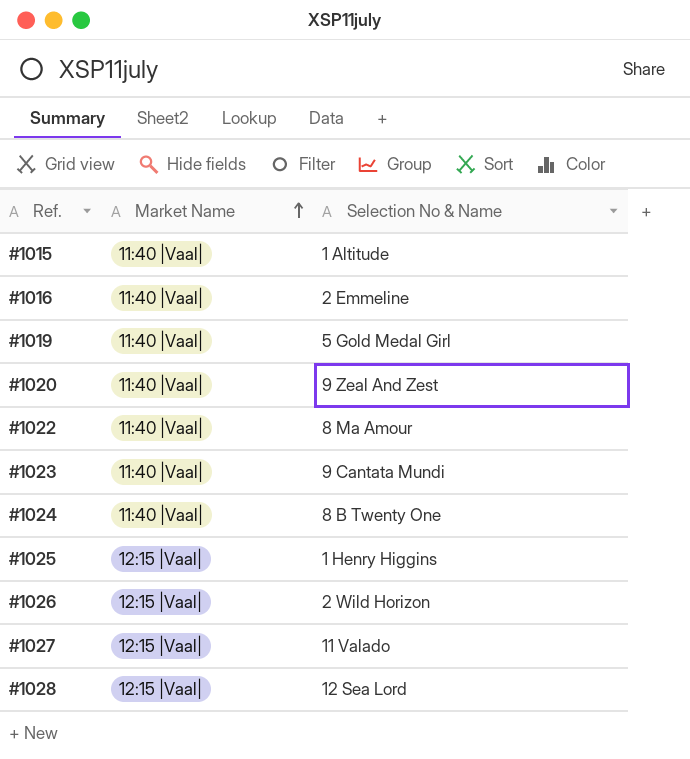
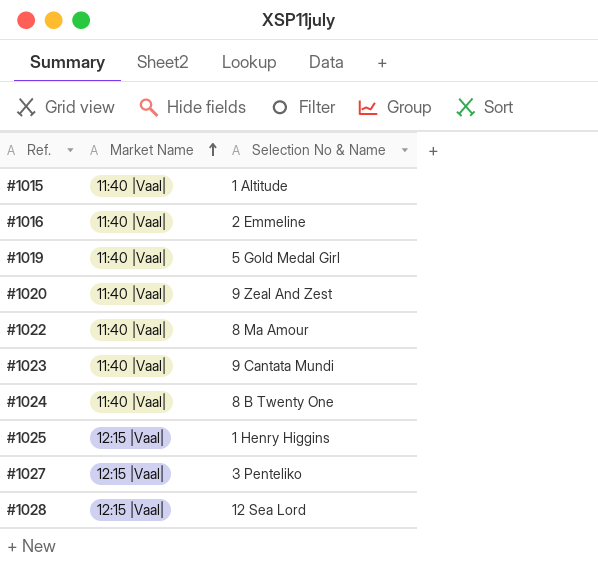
row #1026: 12:15 |Vaal| | 2 Wild Horizon -> none
#1027 | Selection No & Name: 11 Valado -> 3 Penteliko

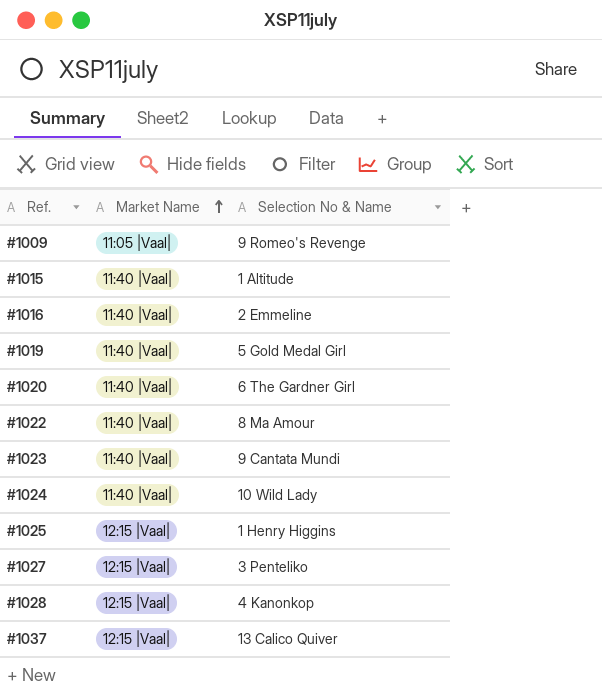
row #1009: none -> 11:05 |Vaal| | 9 Romeo's Revenge
#1020 | Selection No & Name: 9 Zeal And Zest -> 6 The Gardner Girl
#1024 | Selection No & Name: 8 B Twenty One -> 10 Wild Lady
#1028 | Selection No & Name: 12 Sea Lord -> 4 Kanonkop
row #1037: none -> 12:15 |Vaal| | 13 Calico Quiver

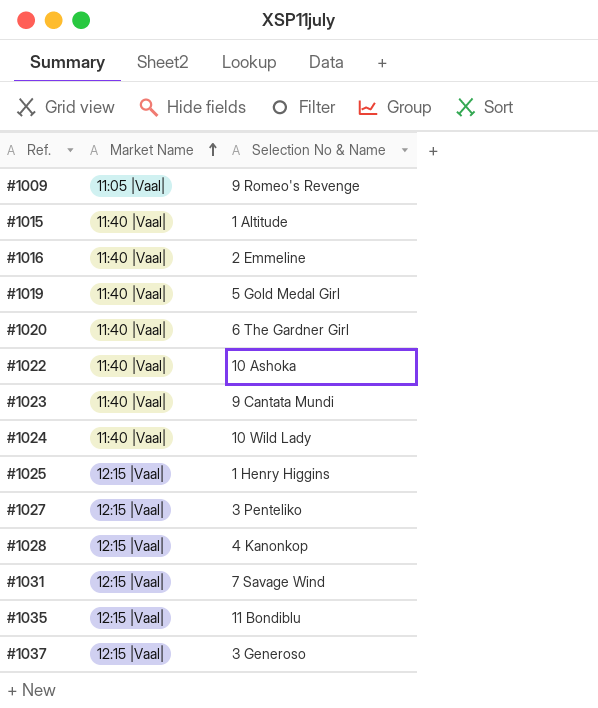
#1022 | Selection No & Name: 8 Ma Amour -> 10 Ashoka
row #1031: none -> 12:15 |Vaal| | 7 Savage Wind
row #1035: none -> 12:15 |Vaal| | 11 Bondiblu
#1037 | Selection No & Name: 13 Calico Quiver -> 3 Generoso

